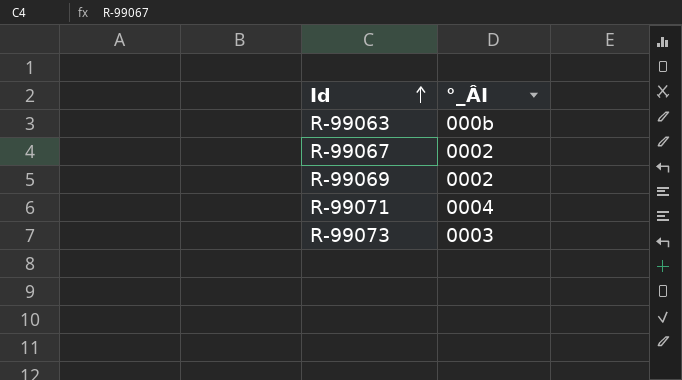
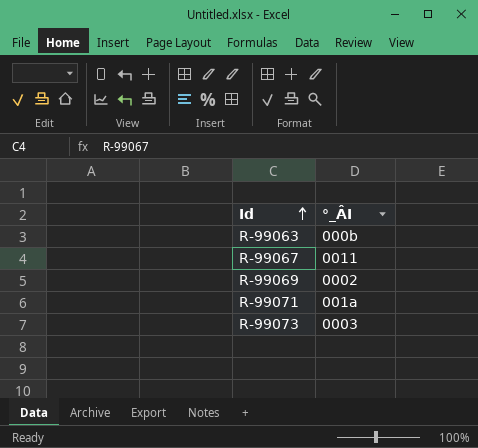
R-99067 | °_ÂI: 0002 -> 0011
R-99071 | °_ÂI: 0004 -> 001a

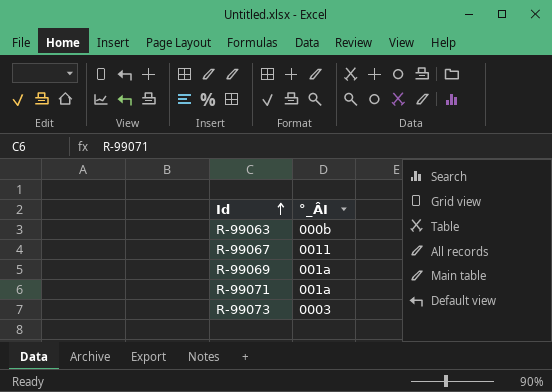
R-99069 | °_ÂI: 0002 -> 001a

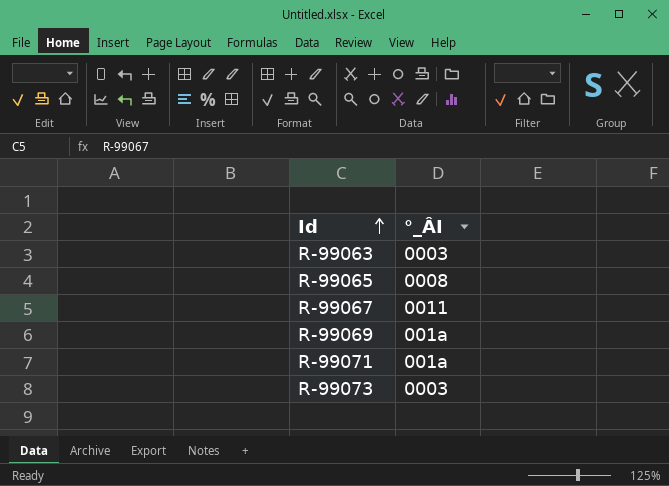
R-99063 | °_ÂI: 000b -> 0003
row R-99065: none -> 0008

